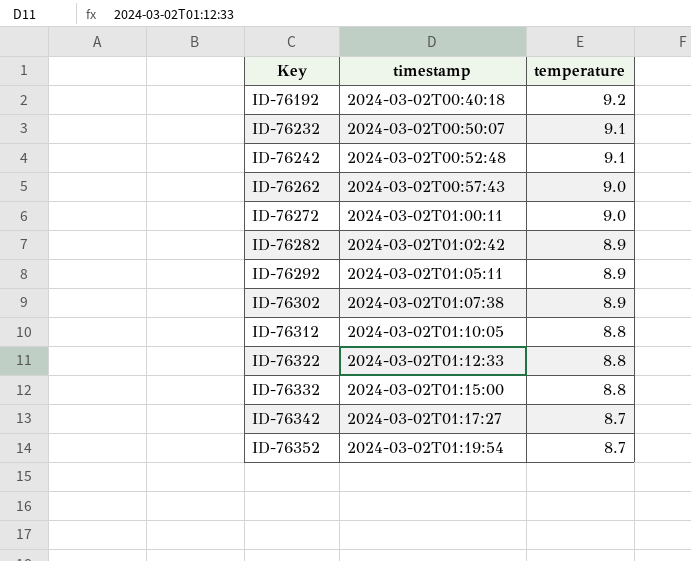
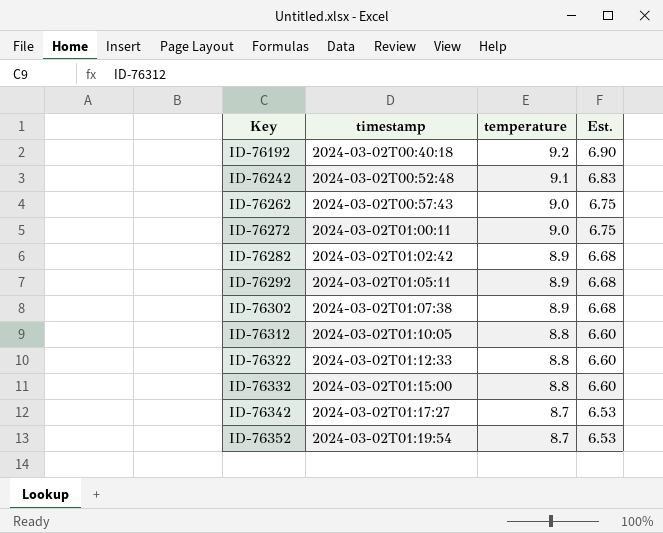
column Est. | formula: none -> [temperature] * 0.75
row ID-76232: 2024-03-02T00:50:07 | 9.1 -> none

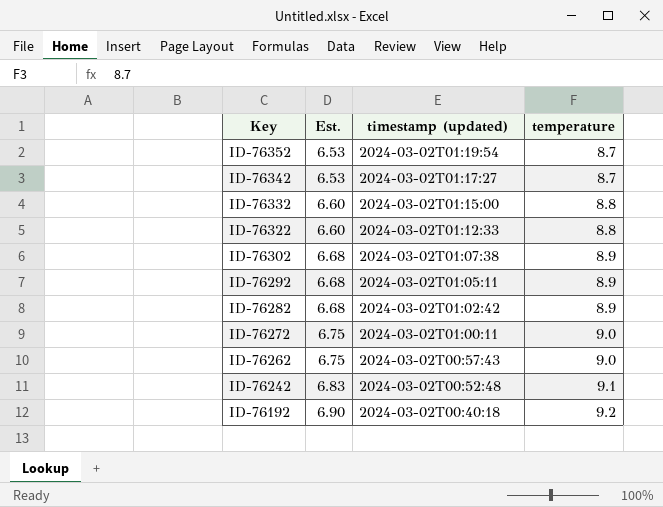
row order: Key ascending -> Key descending
column Est. | position: 4 -> 2
column name: timestamp -> timestamp (updated)
row ID-76312: 2024-03-02T01:10:05 | 8.8 | 6.60 -> none

